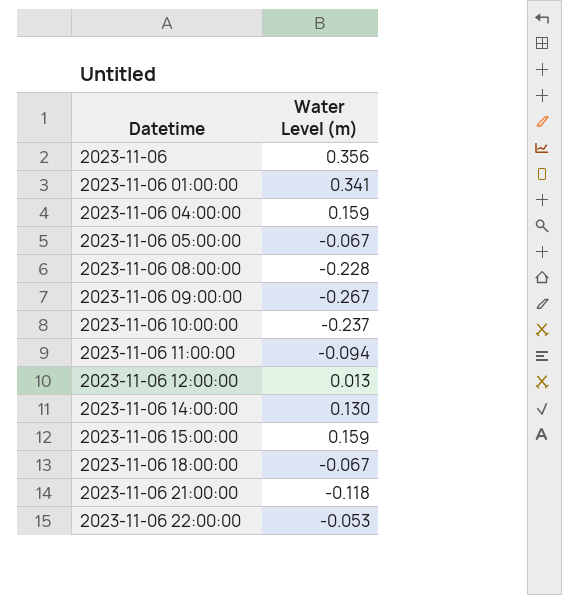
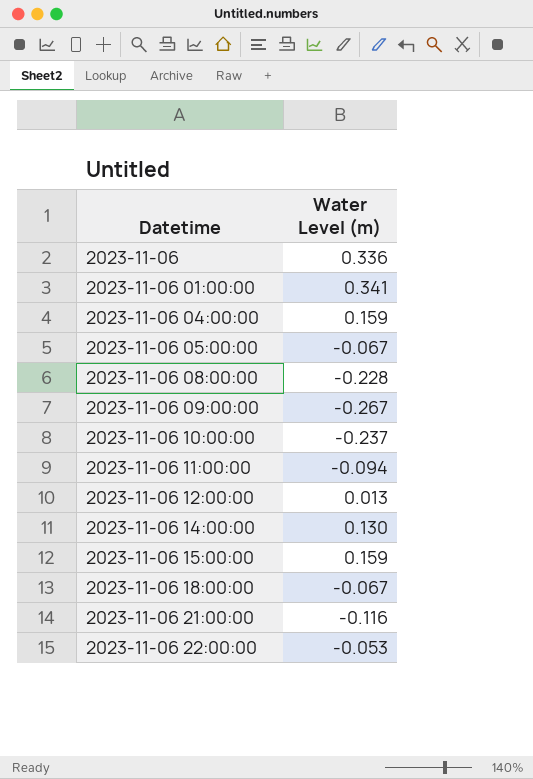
2023-11-06 | Water Level (m): 0.356 -> 0.336
2023-11-06 21:00:00 | Water Level (m): -0.118 -> -0.116

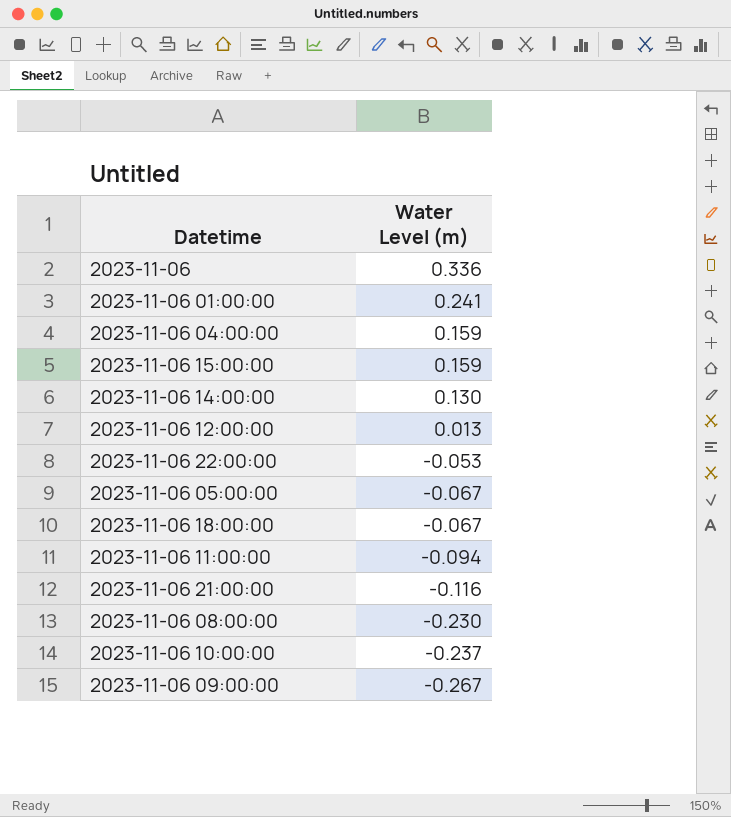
row order: Datetime ascending -> Water Level (m) descending
2023-11-06 01:00:00 | Water Level (m): 0.341 -> 0.241
2023-11-06 08:00:00 | Water Level (m): -0.228 -> -0.230

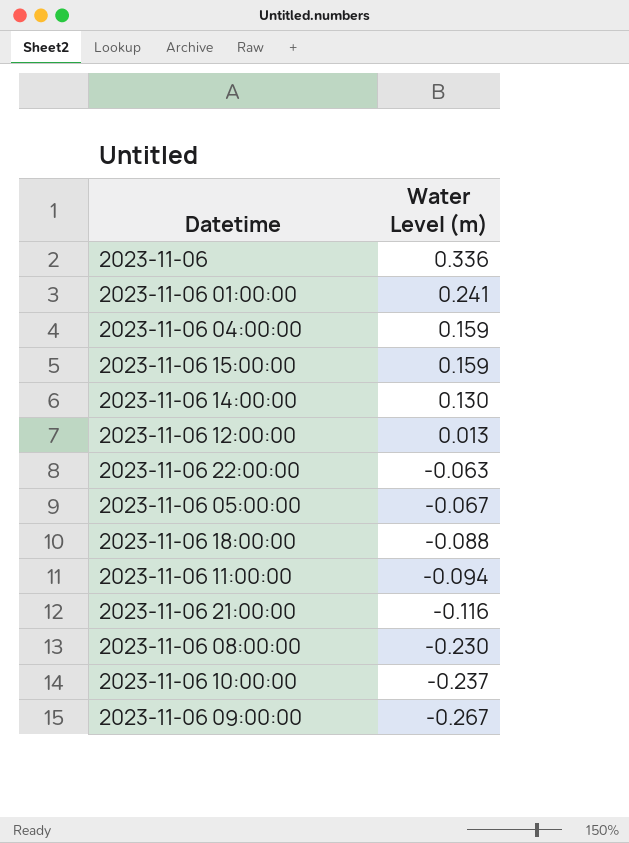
2023-11-06 22:00:00 | Water Level (m): -0.053 -> -0.063
2023-11-06 18:00:00 | Water Level (m): -0.067 -> -0.088

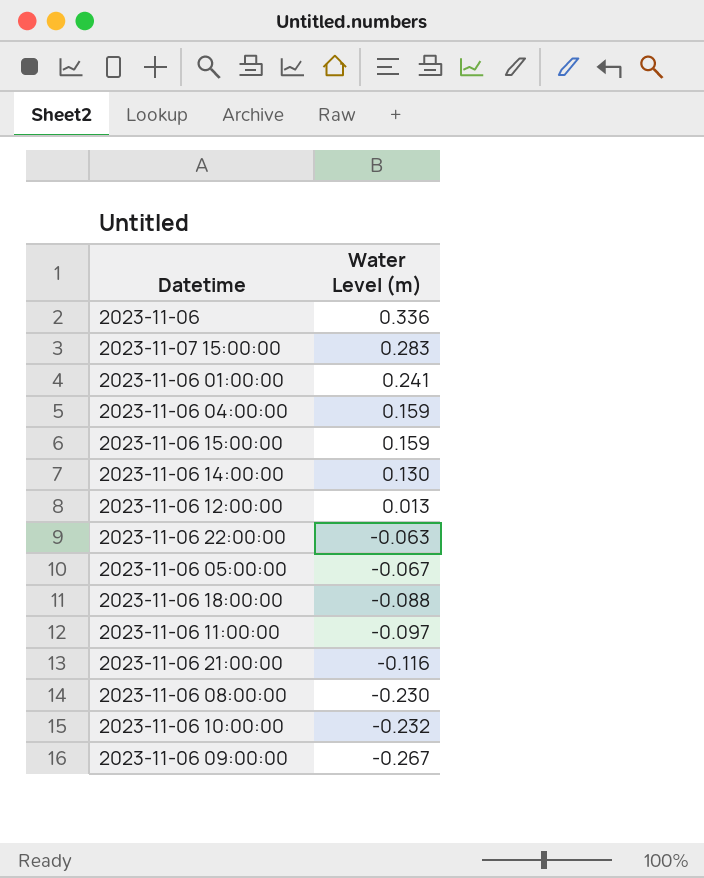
row 2023-11-07 15:00:00: none -> 0.283
2023-11-06 11:00:00 | Water Level (m): -0.094 -> -0.097
2023-11-06 10:00:00 | Water Level (m): -0.237 -> -0.232

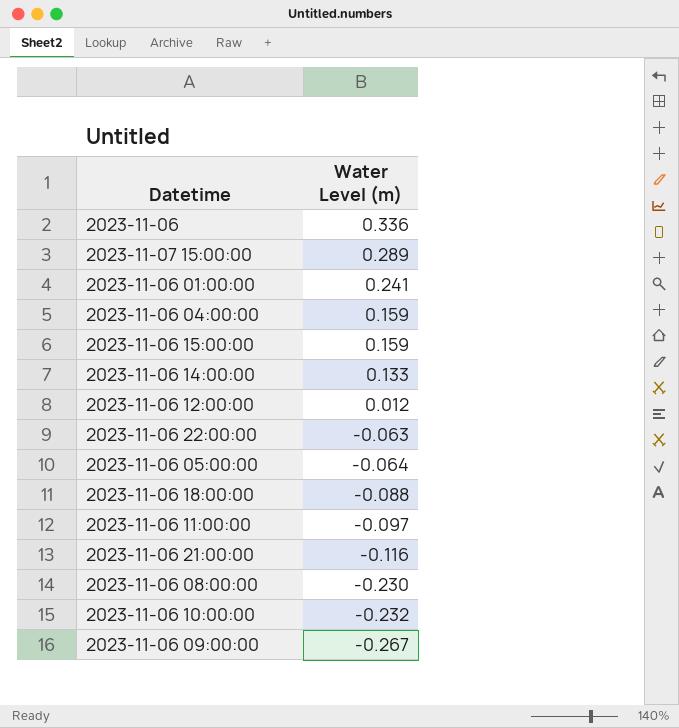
2023-11-07 15:00:00 | Water Level (m): 0.283 -> 0.289
2023-11-06 14:00:00 | Water Level (m): 0.130 -> 0.133
2023-11-06 12:00:00 | Water Level (m): 0.013 -> 0.012
2023-11-06 05:00:00 | Water Level (m): -0.067 -> -0.064

